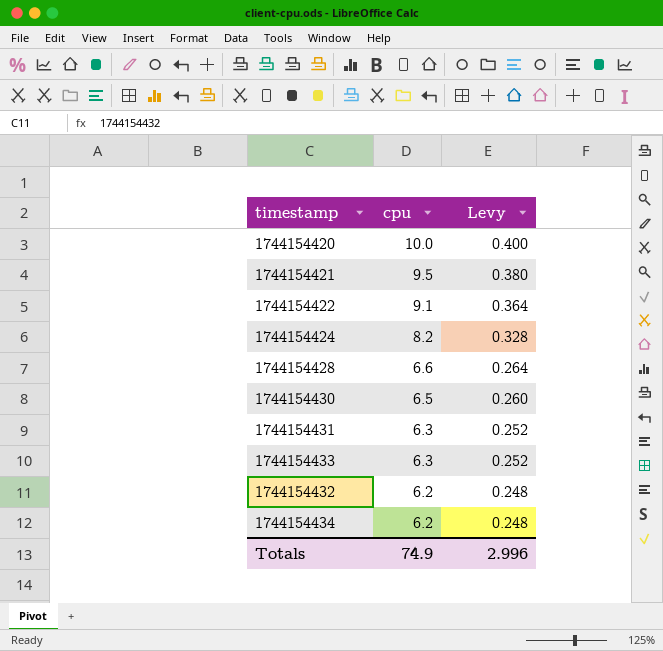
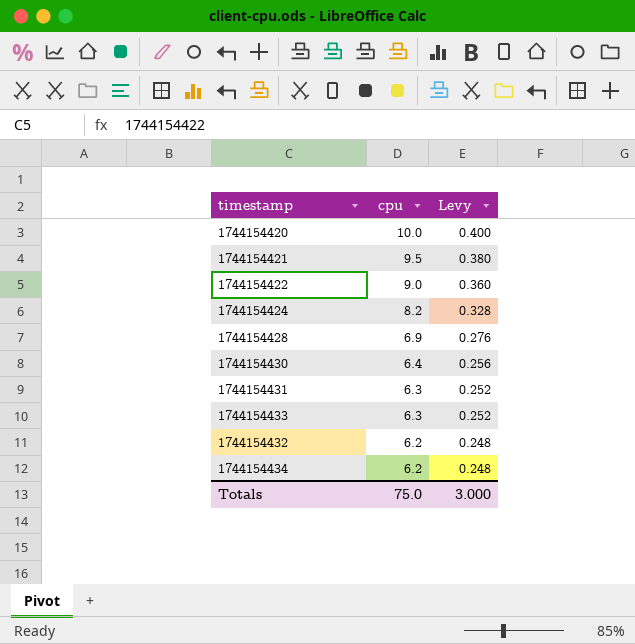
1744154422 | cpu: 9.1 -> 9.0
1744154422 | Levy: 0.364 -> 0.360
1744154428 | cpu: 6.6 -> 6.9
1744154428 | Levy: 0.264 -> 0.276
1744154430 | cpu: 6.5 -> 6.4
1744154430 | Levy: 0.260 -> 0.256
Totals | cpu: 74.9 -> 75.0
Totals | Levy: 2.996 -> 3.000

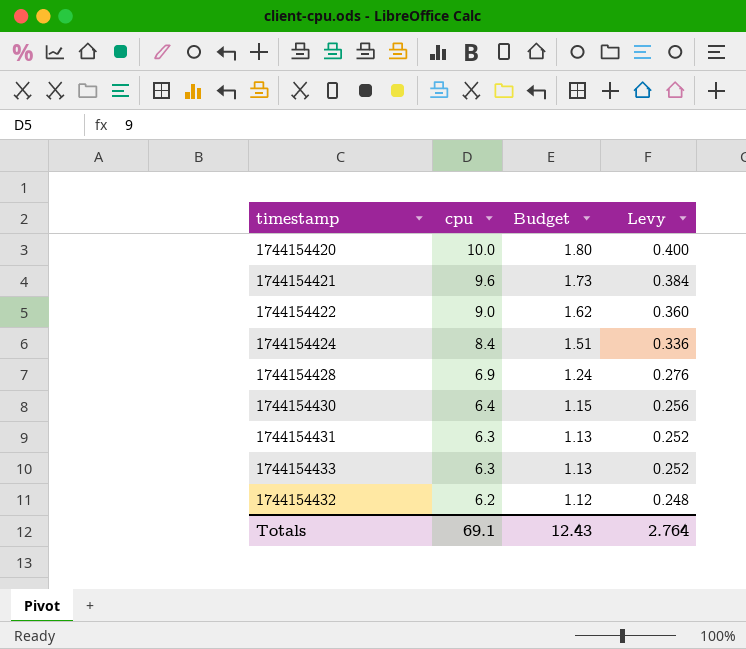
column Budget | formula: none -> [cpu] * 0.18
row 1744154434: 6.2 | 0.248 -> none
1744154421 | cpu: 9.5 -> 9.6
1744154421 | Levy: 0.380 -> 0.384
1744154424 | cpu: 8.2 -> 8.4
1744154424 | Levy: 0.328 -> 0.336
Totals | cpu: 75.0 -> 69.1
Totals | Levy: 3.000 -> 2.764

